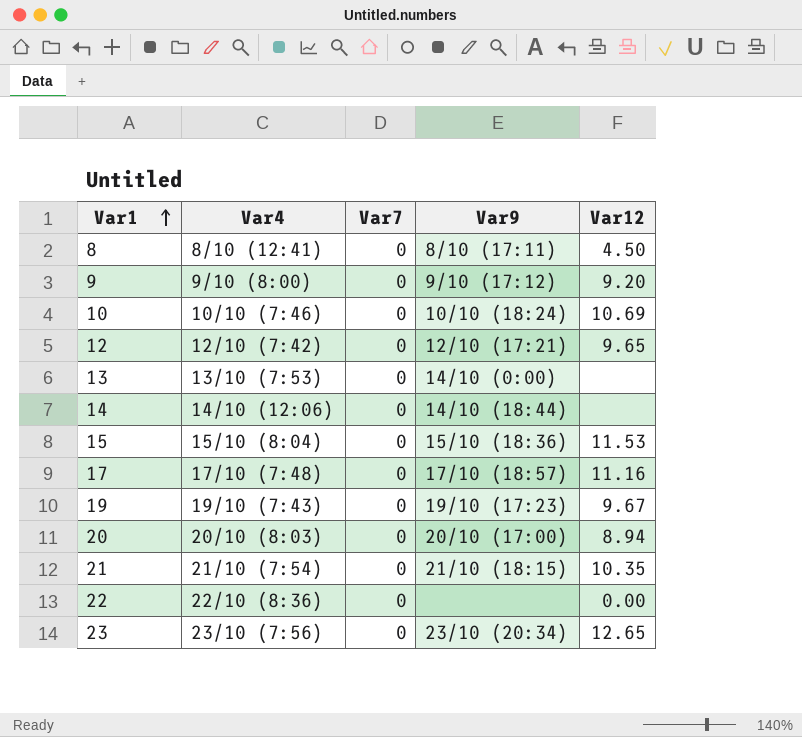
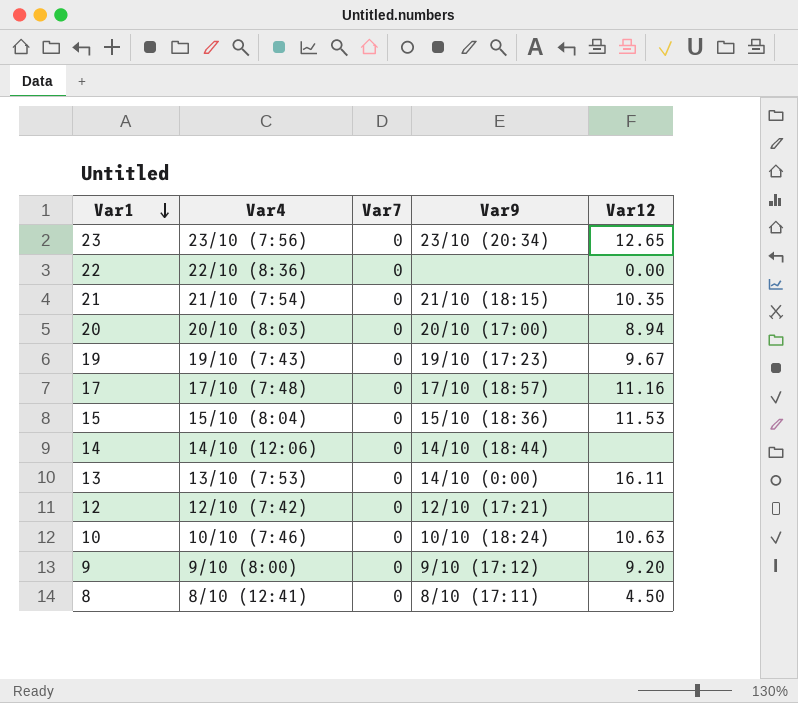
row order: Var1 ascending -> Var1 descending
13 | Var12: none -> 16.11
12 | Var12: 9.65 -> none
10 | Var12: 10.69 -> 10.63

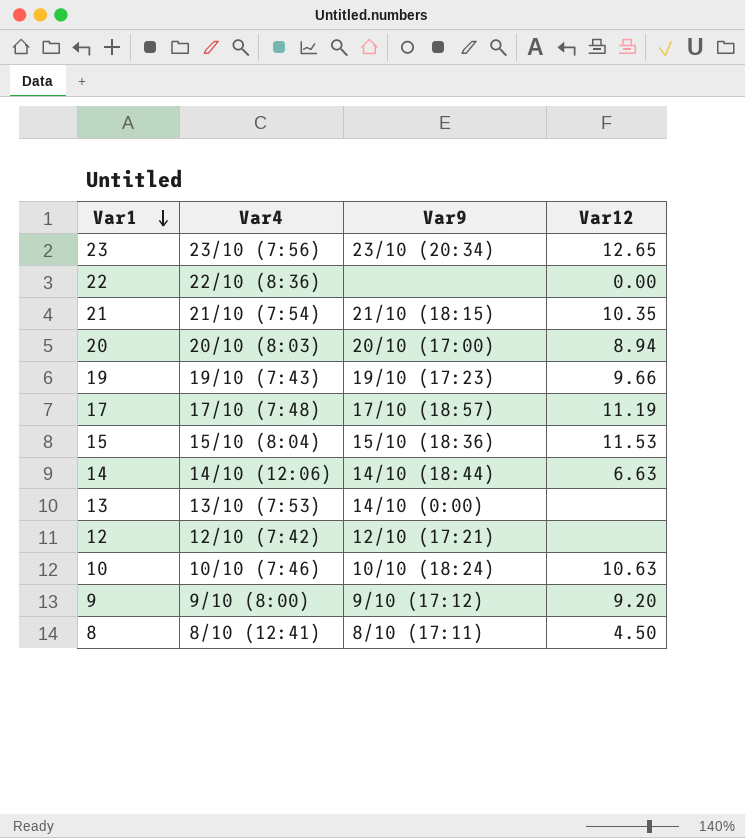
column Var7 | position: 3 -> none
19 | Var12: 9.67 -> 9.66
17 | Var12: 11.16 -> 11.19
14 | Var12: none -> 6.63
13 | Var12: 16.11 -> none

